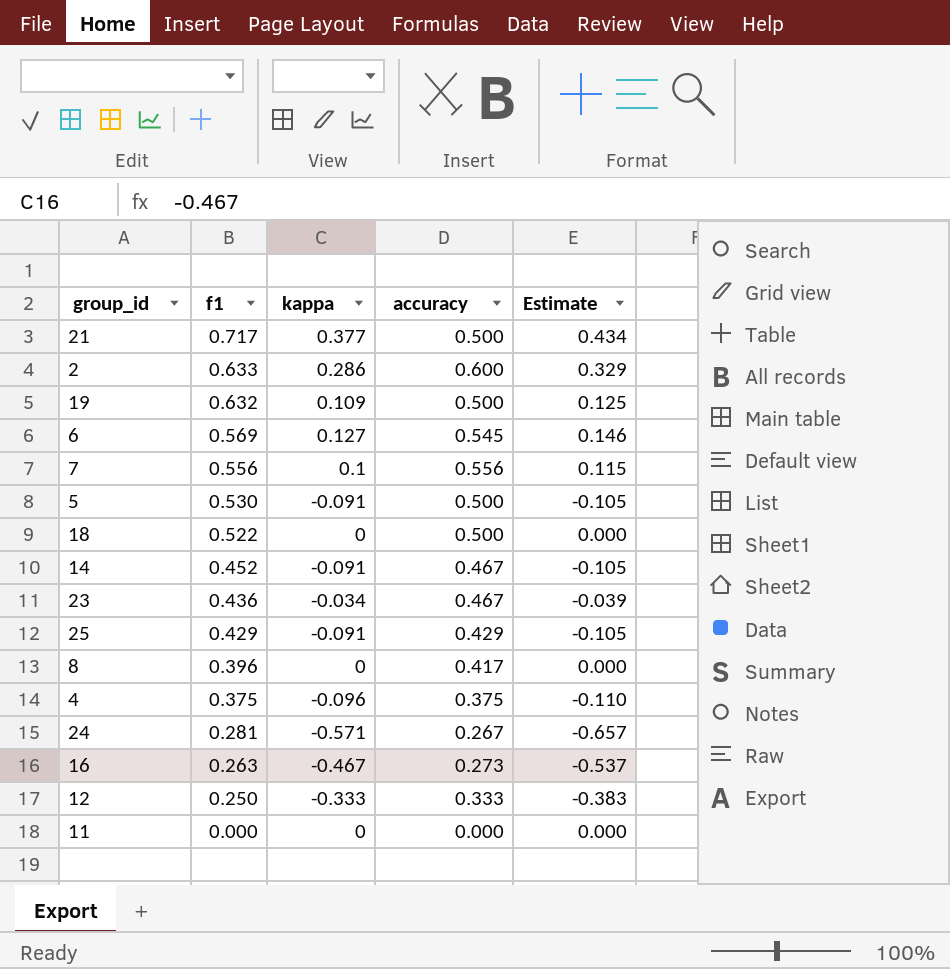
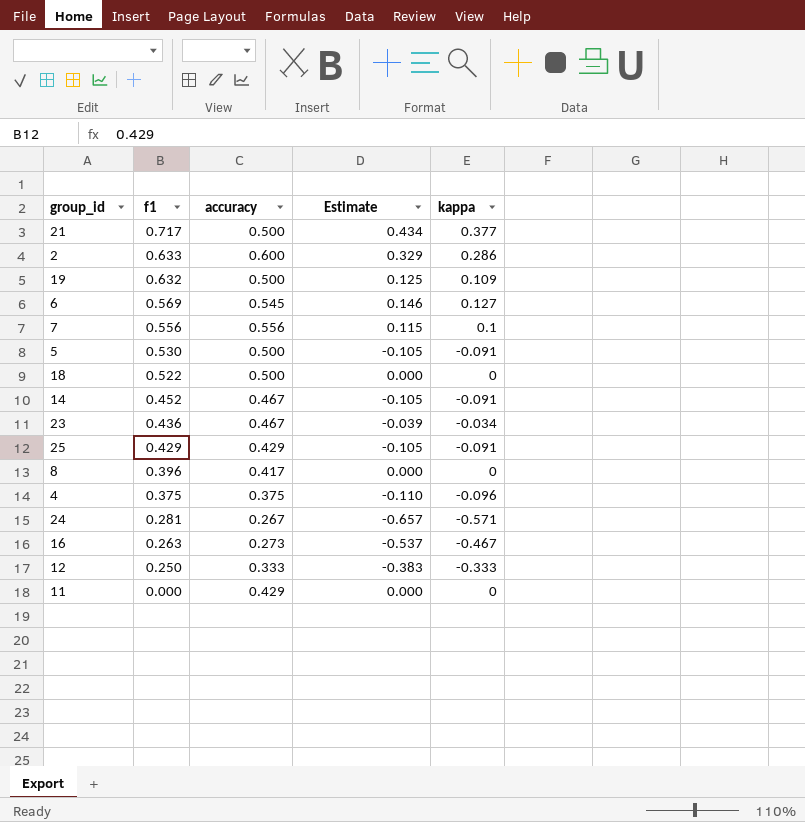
column kappa | position: 3 -> 5
11 | accuracy: 0.000 -> 0.429

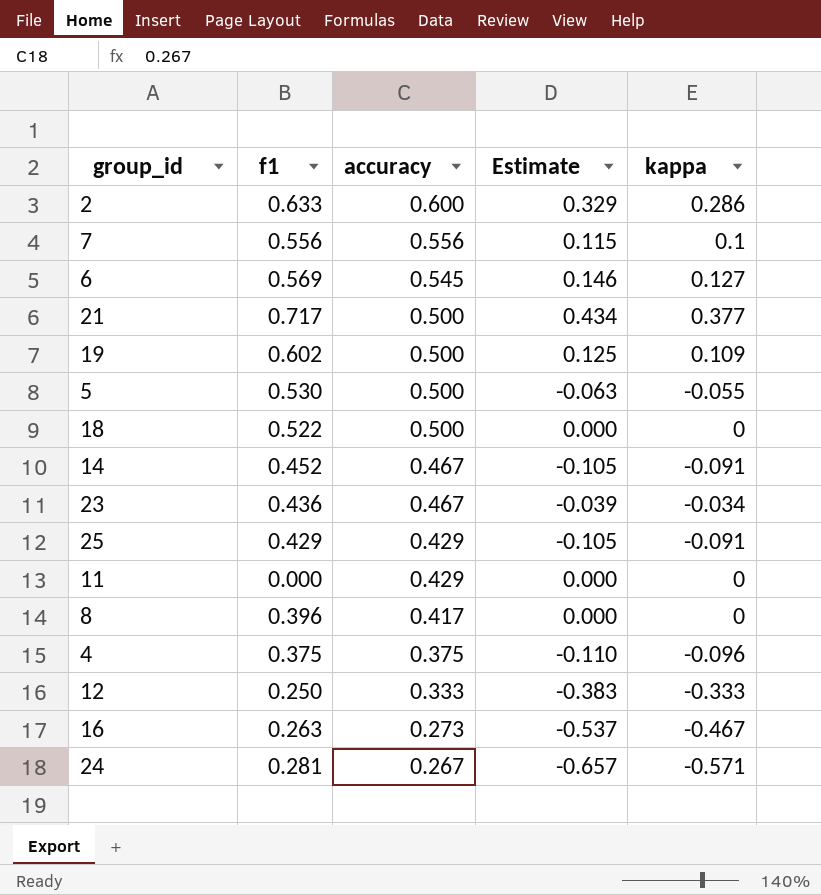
row order: f1 descending -> accuracy descending
19 | f1: 0.632 -> 0.602
5 | Estimate: -0.105 -> -0.063
5 | kappa: -0.091 -> -0.055

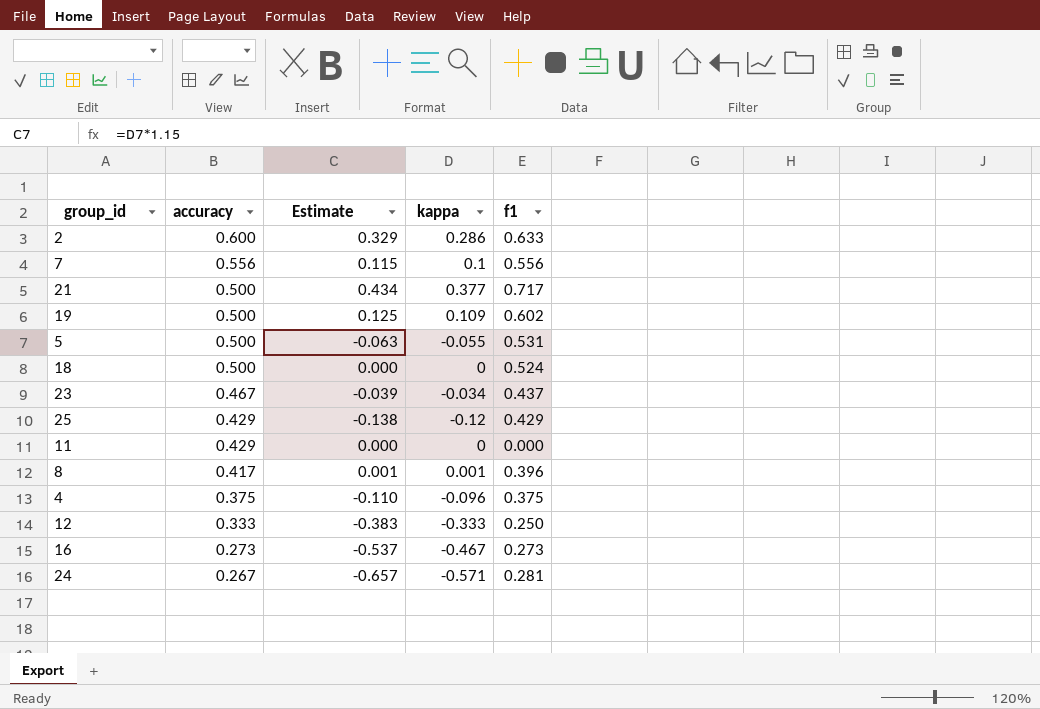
column f1 | position: 2 -> 5
row 6: 0.569 | 0.545 | 0.146 | 0.127 -> none
row 14: 0.452 | 0.467 | -0.105 | -0.091 -> none
5 | f1: 0.530 -> 0.531
18 | f1: 0.522 -> 0.524
23 | f1: 0.436 -> 0.437
25 | Estimate: -0.105 -> -0.138
25 | kappa: -0.091 -> -0.12
8 | Estimate: 0.000 -> 0.001
8 | kappa: 0 -> 0.001
16 | f1: 0.263 -> 0.273

